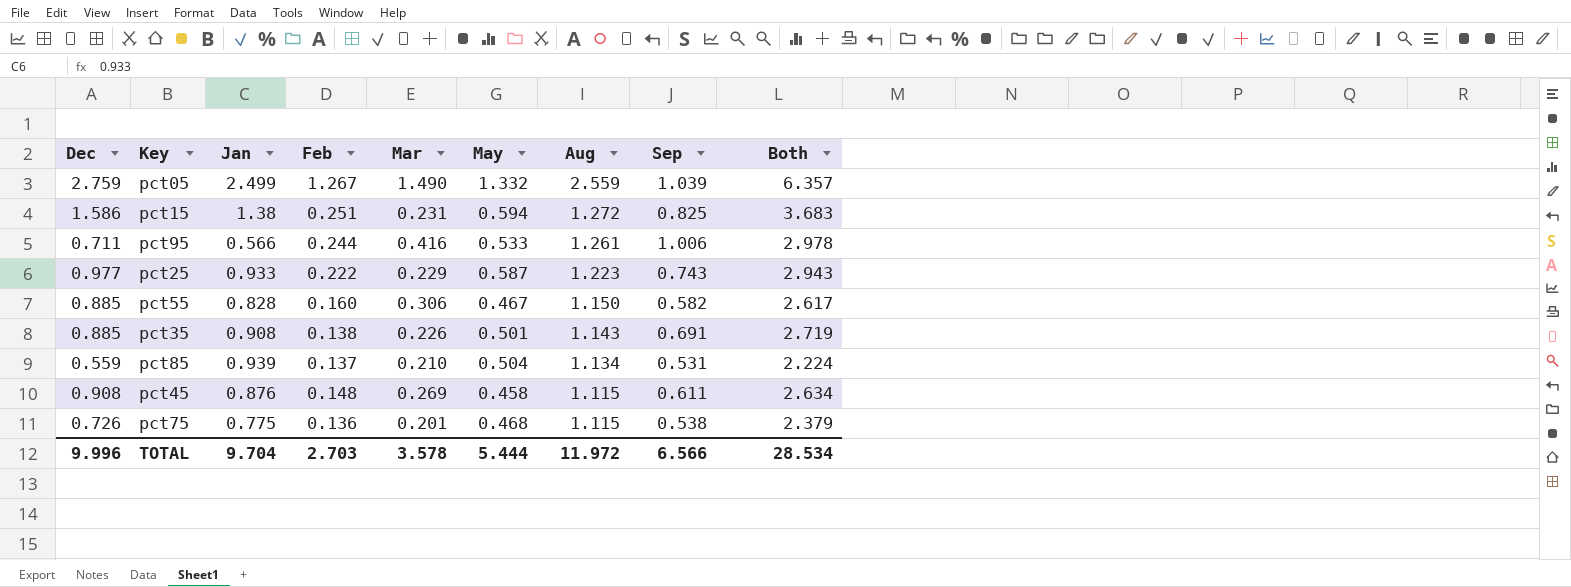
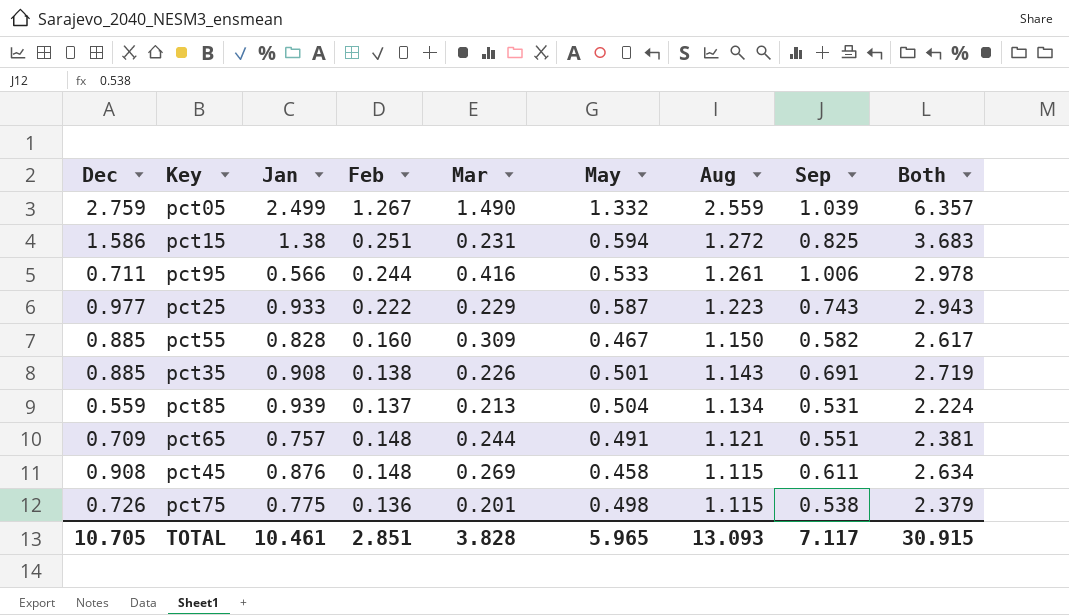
pct55 | Mar: 0.306 -> 0.309
pct85 | Mar: 0.210 -> 0.213
row pct65: none -> 0.709 | 0.757 | 0.148 | 0.244 | 0.491 | 1.121 | 0.551 | 2.381
pct75 | May: 0.468 -> 0.498
TOTAL | Dec: 9.996 -> 10.705
TOTAL | Jan: 9.704 -> 10.461
TOTAL | Feb: 2.703 -> 2.851
TOTAL | Mar: 3.578 -> 3.828
TOTAL | May: 5.444 -> 5.965
TOTAL | Aug: 11.972 -> 13.093
TOTAL | Sep: 6.566 -> 7.117
TOTAL | Both: 28.534 -> 30.915

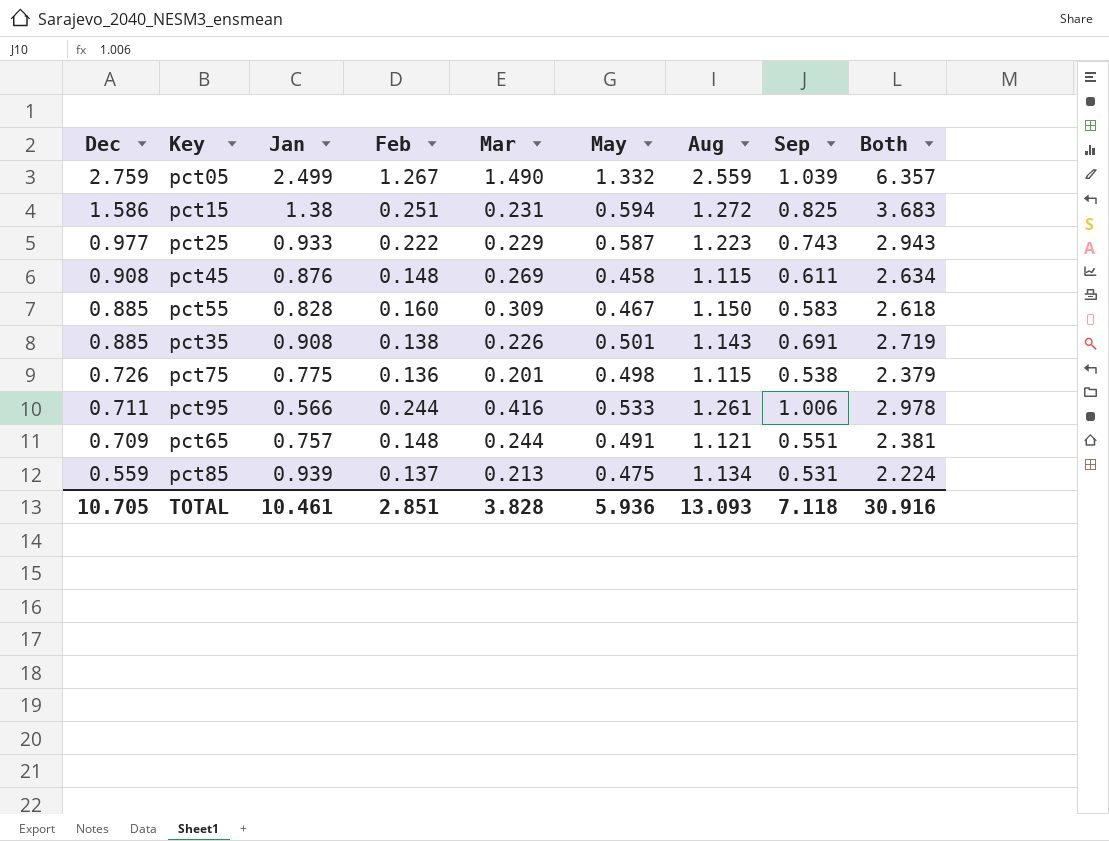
row order: Aug descending -> Dec descending
pct55 | Sep: 0.582 -> 0.583
pct55 | Both: 2.617 -> 2.618
pct85 | May: 0.504 -> 0.475
TOTAL | May: 5.965 -> 5.936
TOTAL | Sep: 7.117 -> 7.118
TOTAL | Both: 30.915 -> 30.916

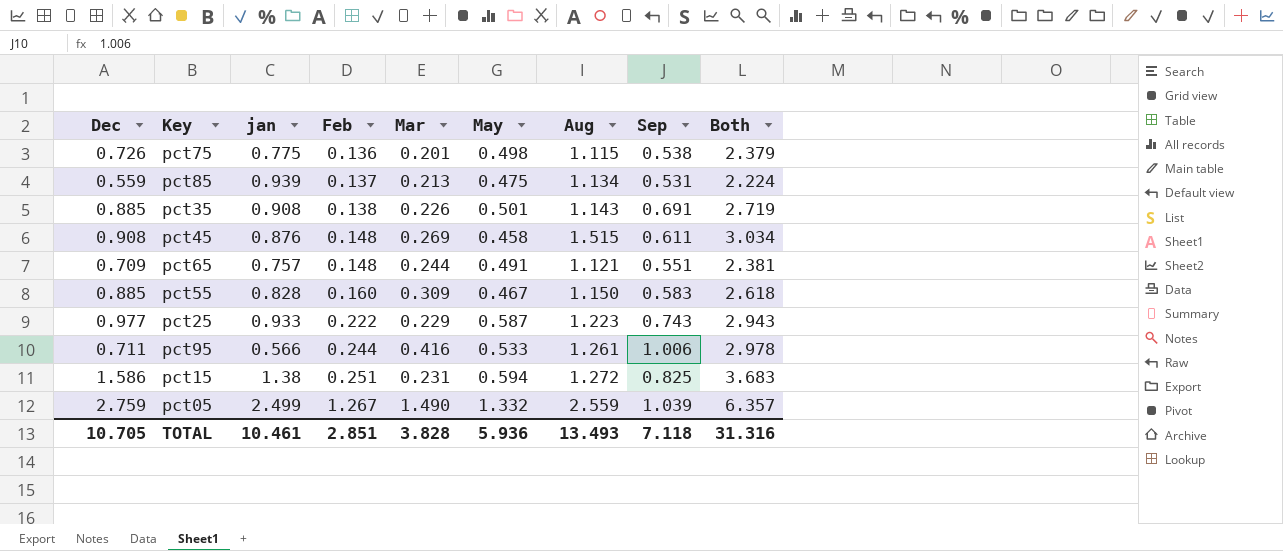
row order: Dec descending -> Feb ascending
column name: Jan -> jan
pct45 | Aug: 1.115 -> 1.515
pct45 | Both: 2.634 -> 3.034
TOTAL | Aug: 13.093 -> 13.493
TOTAL | Both: 30.916 -> 31.316

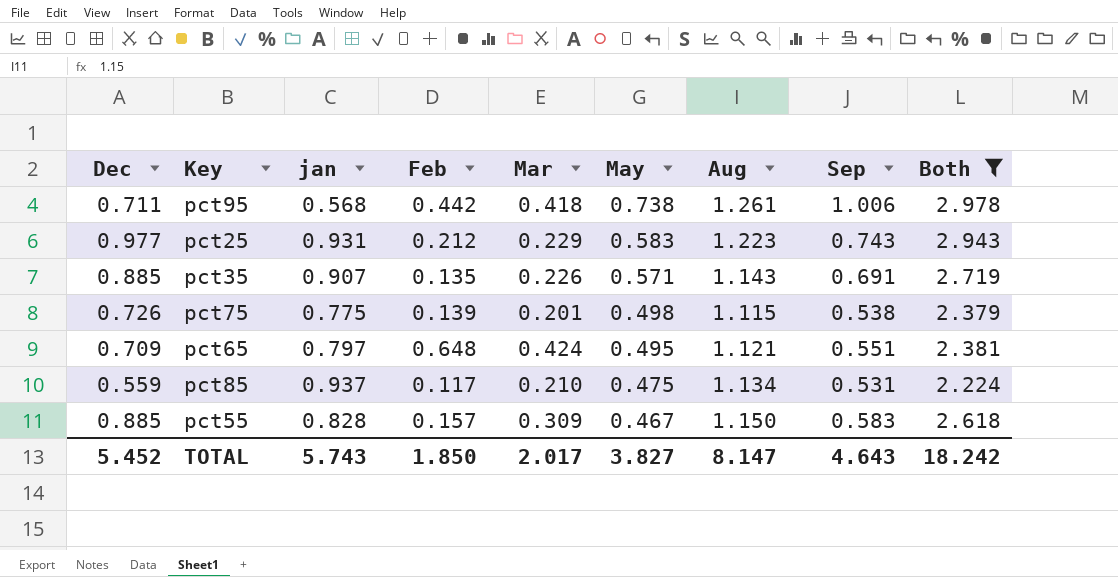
filter: none -> Both <= 2.978
row order: Feb ascending -> May descending
pct95 | jan: 0.566 -> 0.568
pct95 | Feb: 0.244 -> 0.442
pct95 | Mar: 0.416 -> 0.418
pct95 | May: 0.533 -> 0.738
pct25 | jan: 0.933 -> 0.931
pct25 | Feb: 0.222 -> 0.212
pct25 | May: 0.587 -> 0.583
pct35 | jan: 0.908 -> 0.907
pct35 | Feb: 0.138 -> 0.135
pct35 | May: 0.501 -> 0.571
pct75 | Feb: 0.136 -> 0.139
pct65 | jan: 0.757 -> 0.797
pct65 | Feb: 0.148 -> 0.648
pct65 | Mar: 0.244 -> 0.424
pct65 | May: 0.491 -> 0.495
pct85 | jan: 0.939 -> 0.937
pct85 | Feb: 0.137 -> 0.117
pct85 | Mar: 0.213 -> 0.210
pct55 | Feb: 0.160 -> 0.157
TOTAL | Dec: 10.705 -> 5.452
TOTAL | jan: 10.461 -> 5.743
TOTAL | Feb: 2.851 -> 1.850
TOTAL | Mar: 3.828 -> 2.017
TOTAL | May: 5.936 -> 3.827
TOTAL | Aug: 13.493 -> 8.147
TOTAL | Sep: 7.118 -> 4.643
TOTAL | Both: 31.316 -> 18.242

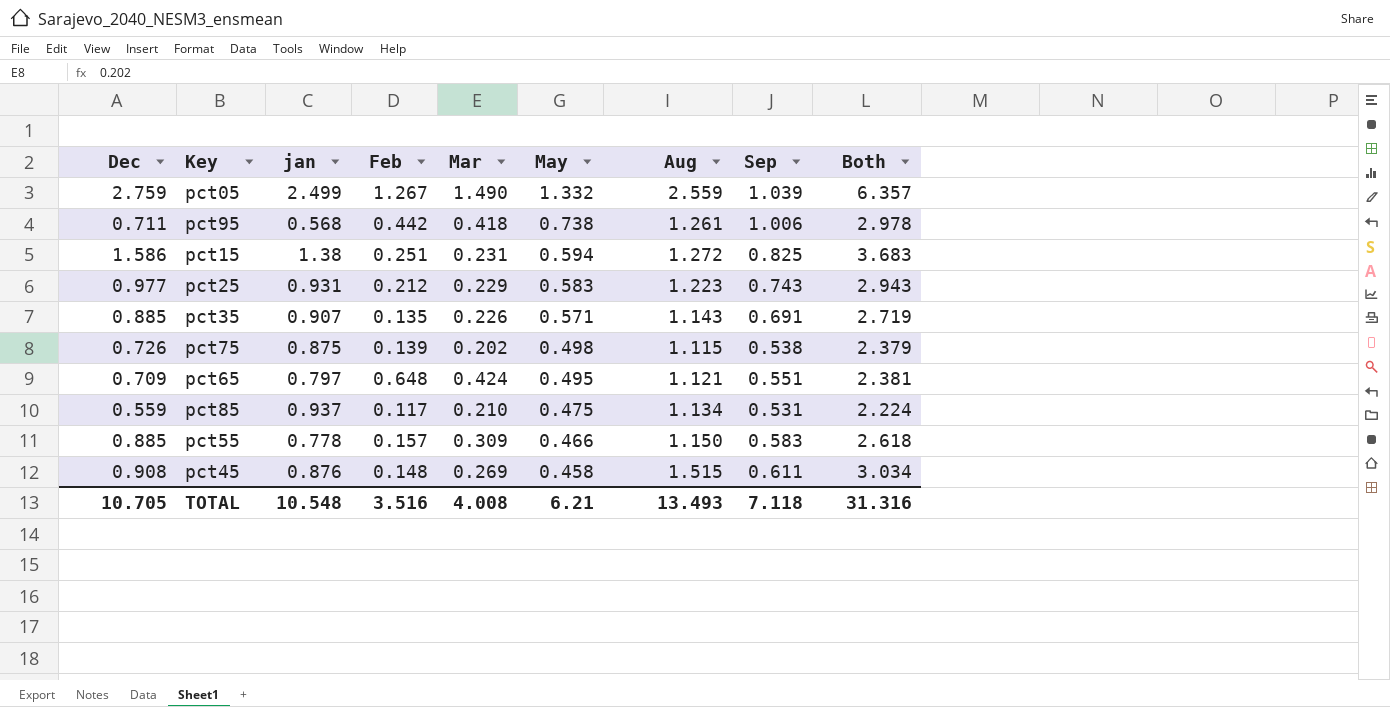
filter: Both <= 2.978 -> none
pct75 | jan: 0.775 -> 0.875
pct75 | Mar: 0.201 -> 0.202
pct55 | jan: 0.828 -> 0.778
pct55 | May: 0.467 -> 0.466
TOTAL | Dec: 5.452 -> 10.705
TOTAL | jan: 5.743 -> 10.548
TOTAL | Feb: 1.850 -> 3.516
TOTAL | Mar: 2.017 -> 4.008
TOTAL | May: 3.827 -> 6.21
TOTAL | Aug: 8.147 -> 13.493
TOTAL | Sep: 4.643 -> 7.118
TOTAL | Both: 18.242 -> 31.316

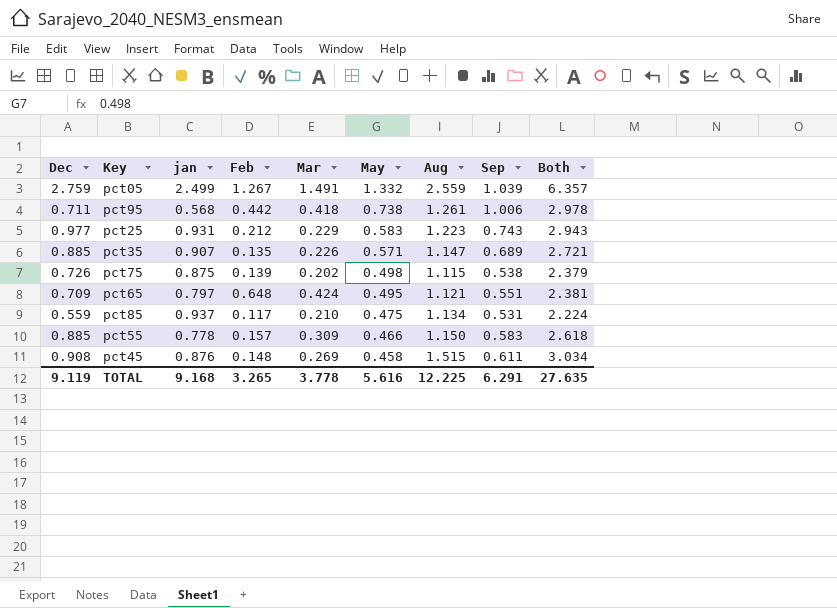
row pct15: 1.586 | 1.38 | 0.251 | 0.231 | 0.594 | 1.272 | 0.825 | 3.683 -> none
pct05 | Mar: 1.490 -> 1.491
pct35 | Aug: 1.143 -> 1.147
pct35 | Sep: 0.691 -> 0.689
pct35 | Both: 2.719 -> 2.721
TOTAL | Dec: 10.705 -> 9.119
TOTAL | jan: 10.548 -> 9.168
TOTAL | Feb: 3.516 -> 3.265
TOTAL | Mar: 4.008 -> 3.778
TOTAL | May: 6.21 -> 5.616
TOTAL | Aug: 13.493 -> 12.225
TOTAL | Sep: 7.118 -> 6.291
TOTAL | Both: 31.316 -> 27.635

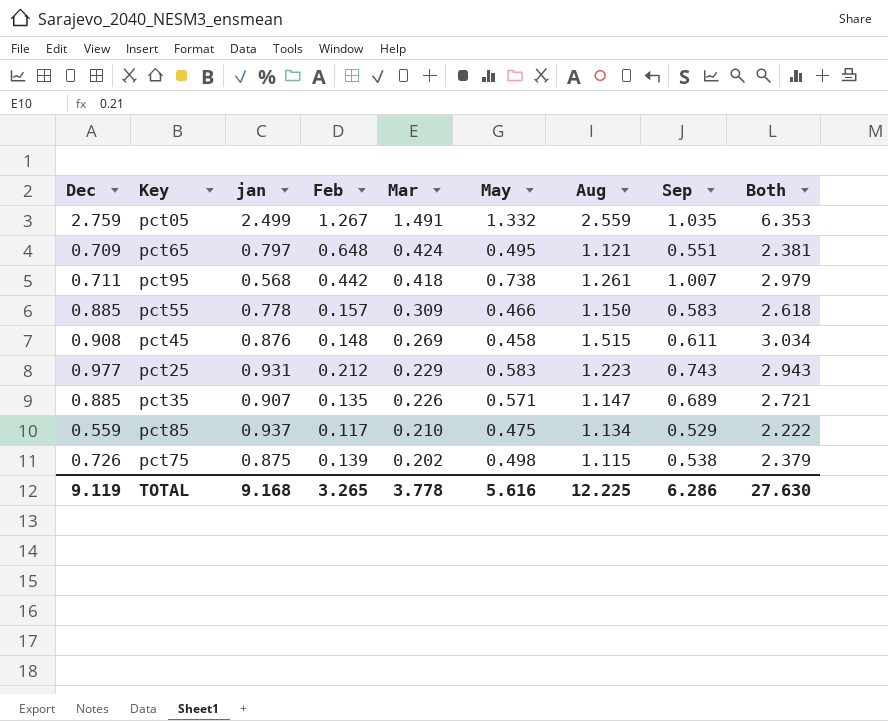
row order: May descending -> Mar descending
pct05 | Sep: 1.039 -> 1.035
pct05 | Both: 6.357 -> 6.353
pct95 | Sep: 1.006 -> 1.007
pct95 | Both: 2.978 -> 2.979
pct85 | Sep: 0.531 -> 0.529
pct85 | Both: 2.224 -> 2.222
TOTAL | Sep: 6.291 -> 6.286
TOTAL | Both: 27.635 -> 27.630

